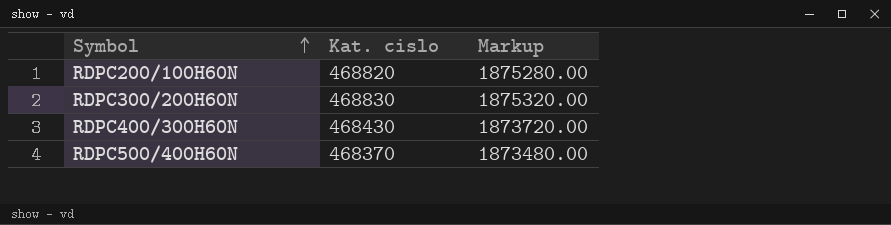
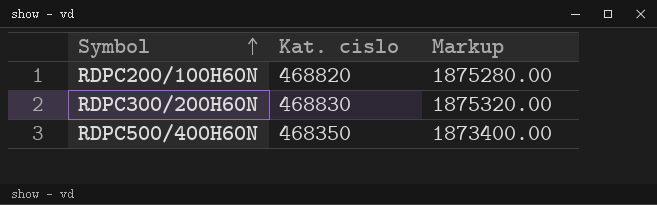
row RDPC400/300H60N: 468430 | 1873720.00 -> none
RDPC500/400H60N | Kat. cislo: 468370 -> 468350
RDPC500/400H60N | Markup: 1873480.00 -> 1873400.00

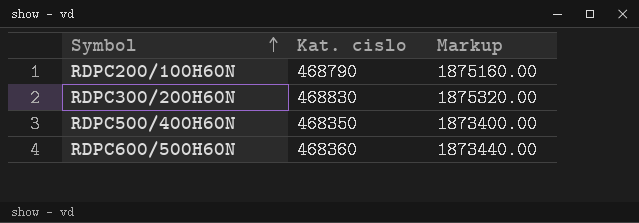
RDPC200/100H60N | Kat. cislo: 468820 -> 468790
RDPC200/100H60N | Markup: 1875280.00 -> 1875160.00
row RDPC600/500H60N: none -> 468360 | 1873440.00

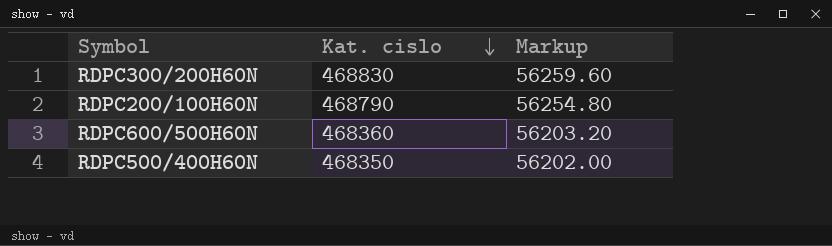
row order: Symbol ascending -> Kat. cislo descending
column Markup | formula: [Kat. cislo] * 4 -> [Kat. cislo] * 0.12

